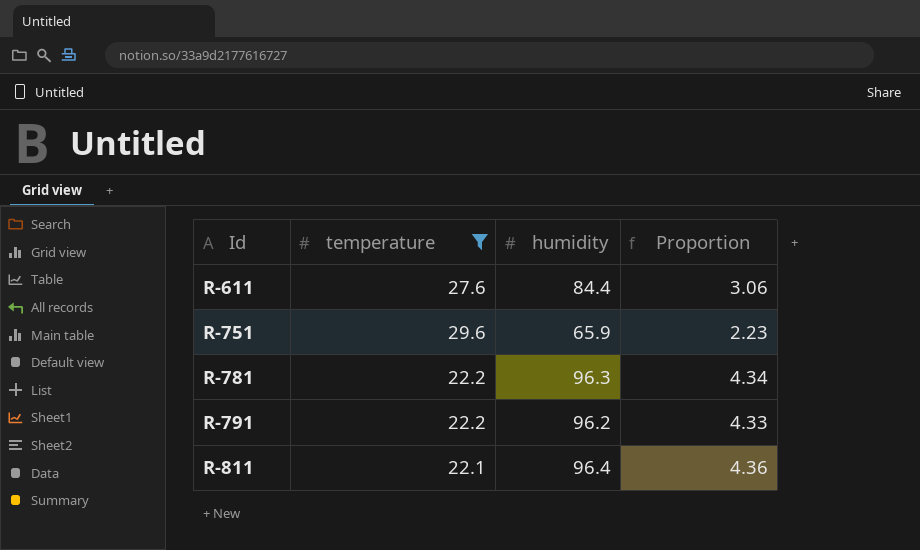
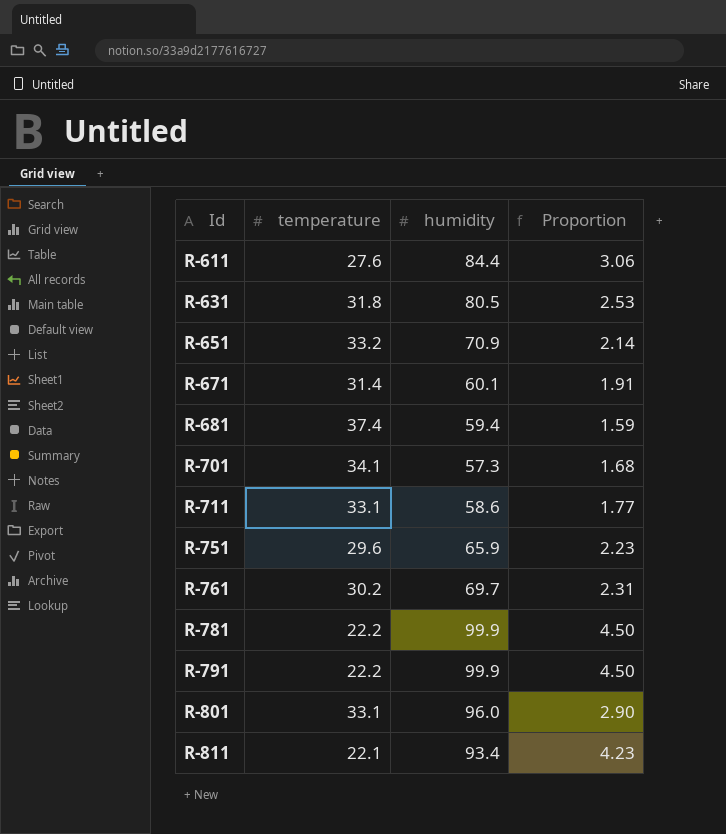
filter: temperature <= 29.6 -> none
R-781 | humidity: 96.3 -> 99.9
R-781 | Proportion: 4.34 -> 4.50
R-791 | humidity: 96.2 -> 99.9
R-791 | Proportion: 4.33 -> 4.50
R-811 | humidity: 96.4 -> 93.4
R-811 | Proportion: 4.36 -> 4.23

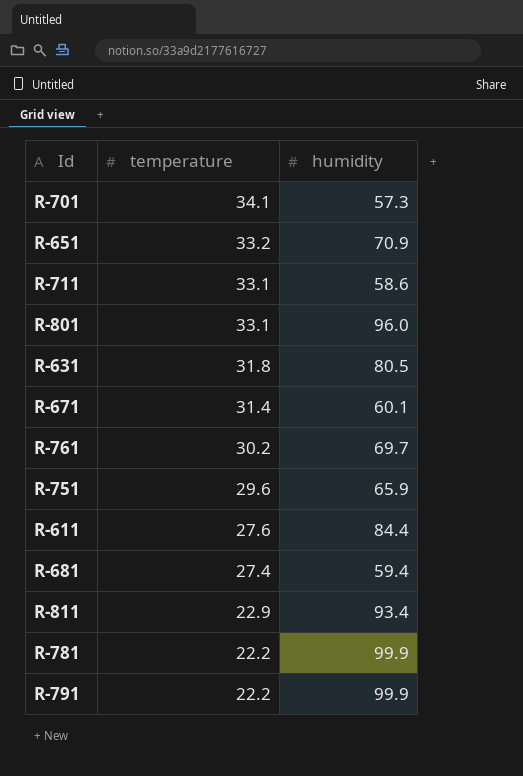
row order: Id ascending -> temperature descending
column Proportion | formula: [humidity] / [temperature] -> none
R-681 | temperature: 37.4 -> 27.4
R-811 | temperature: 22.1 -> 22.9

